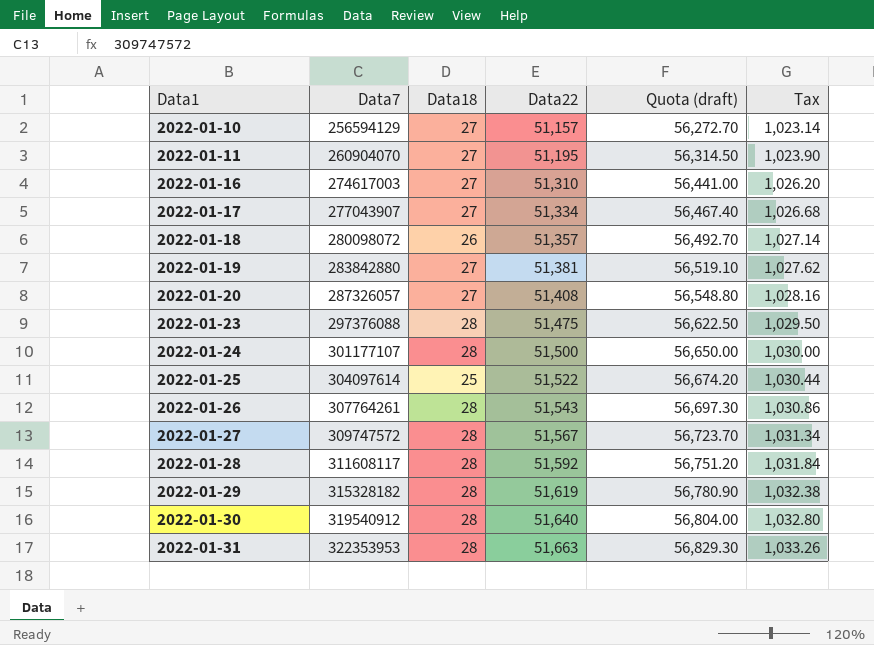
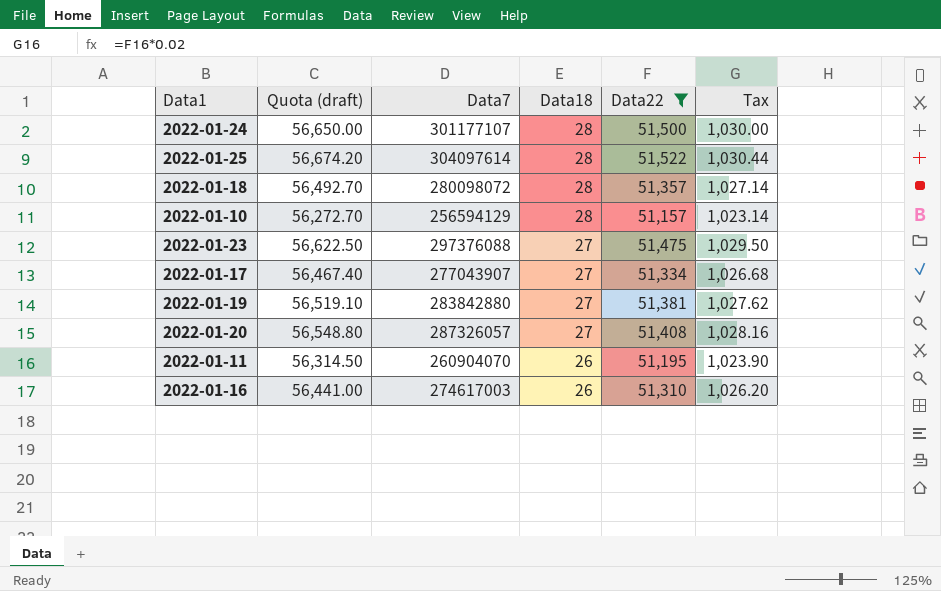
filter: none -> Data22 <= 51,522
row order: Data1 ascending -> Data18 descending
column Quota (draft) | position: 5 -> 2
2022-01-25 | Data18: 25 -> 28
2022-01-18 | Data18: 26 -> 28
2022-01-10 | Data18: 27 -> 28
2022-01-23 | Data18: 28 -> 27
2022-01-11 | Data18: 27 -> 26
2022-01-16 | Data18: 27 -> 26

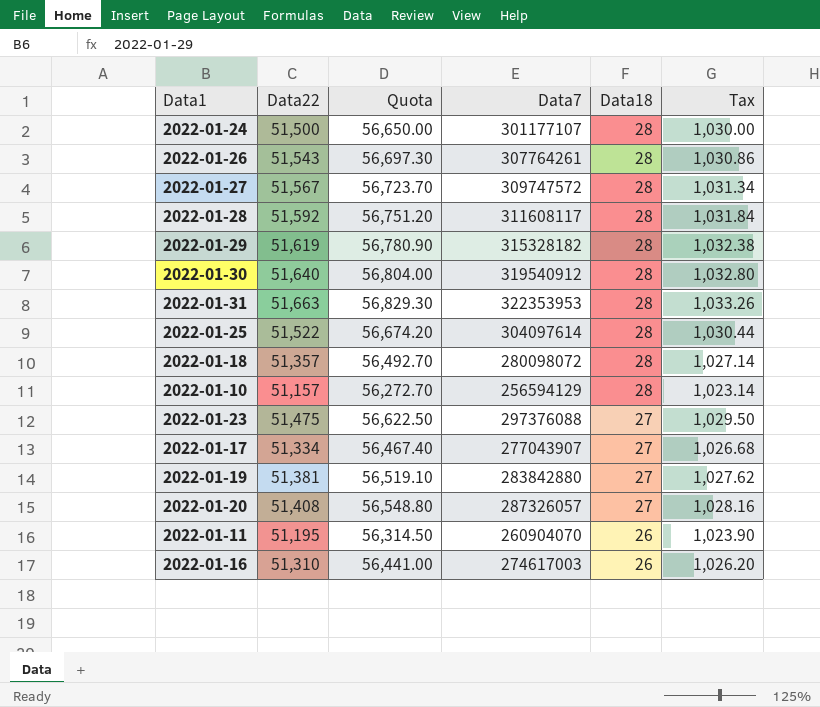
filter: Data22 <= 51,522 -> none
column Data22 | position: 5 -> 2
column name: Quota (draft) -> Quota

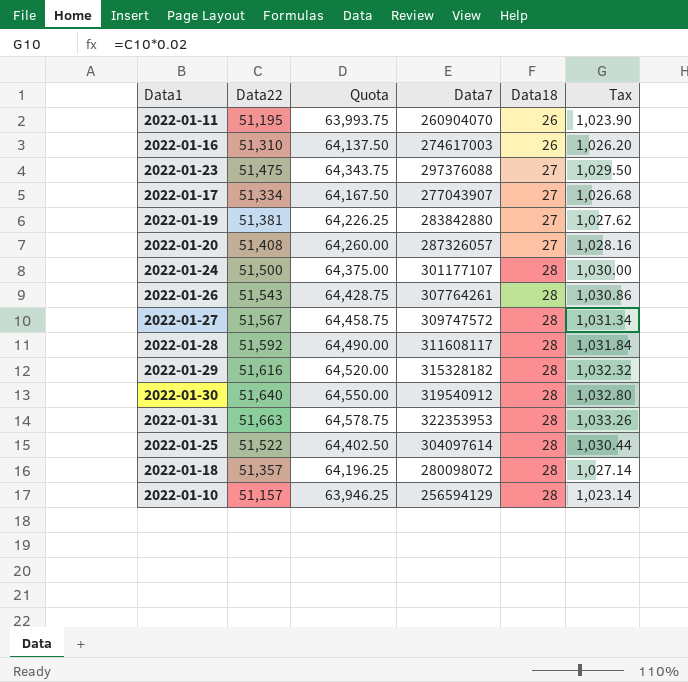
row order: Data18 descending -> Data18 ascending
column Quota | formula: [Data22] * 1.1 -> [Data22] * 1.25
2022-01-29 | Data22: 51,619 -> 51,616
2022-01-29 | Tax: 1,032.38 -> 1,032.32

